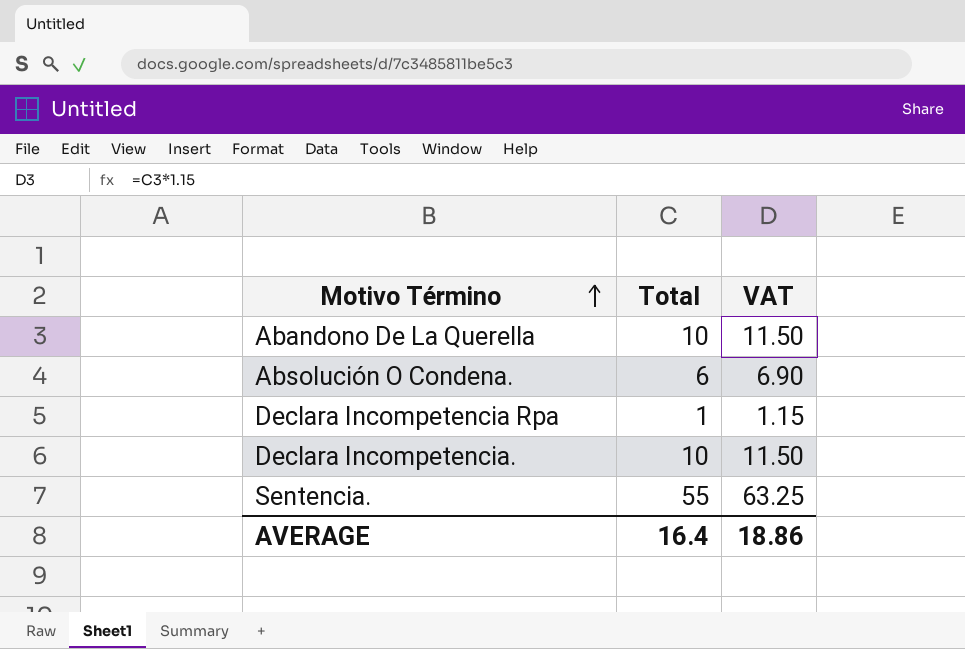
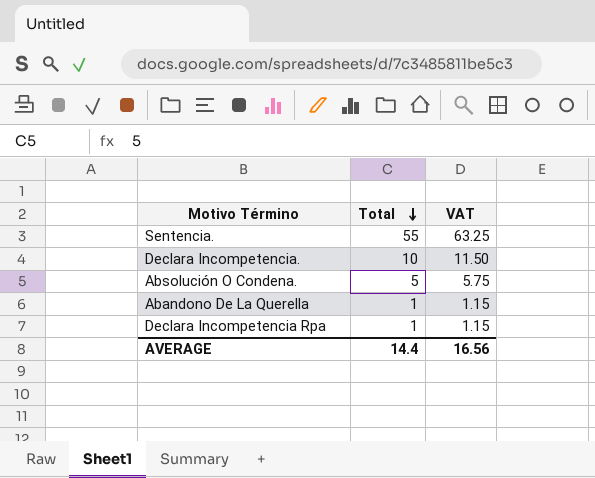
row order: Motivo Término ascending -> Total descending
Absolución O Condena. | Total: 6 -> 5
Absolución O Condena. | VAT: 6.90 -> 5.75
Abandono De La Querella | Total: 10 -> 1
Abandono De La Querella | VAT: 11.50 -> 1.15
AVERAGE | Total: 16.4 -> 14.4
AVERAGE | VAT: 18.86 -> 16.56

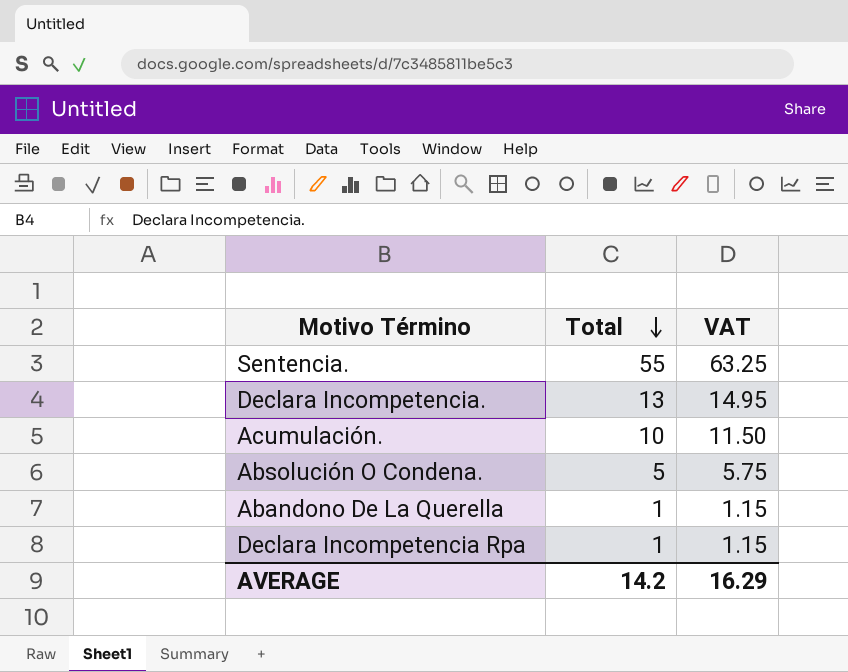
Declara Incompetencia. | Total: 10 -> 13
Declara Incompetencia. | VAT: 11.50 -> 14.95
row Acumulación.: none -> 10 | 11.50
AVERAGE | Total: 14.4 -> 14.2
AVERAGE | VAT: 16.56 -> 16.29

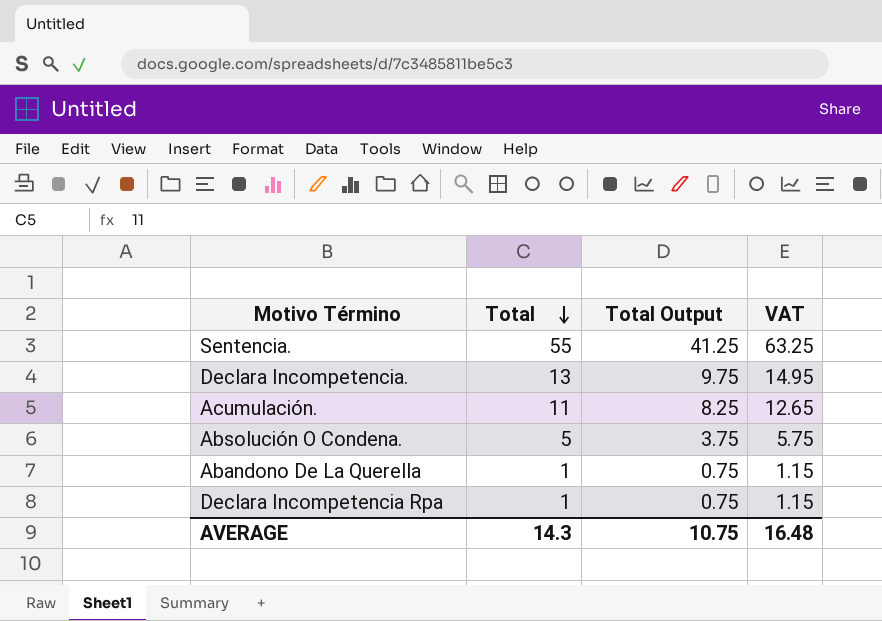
column Total Output | formula: none -> [Total] * 0.75
Acumulación. | Total: 10 -> 11
Acumulación. | VAT: 11.50 -> 12.65
AVERAGE | Total: 14.2 -> 14.3
AVERAGE | VAT: 16.29 -> 16.48

